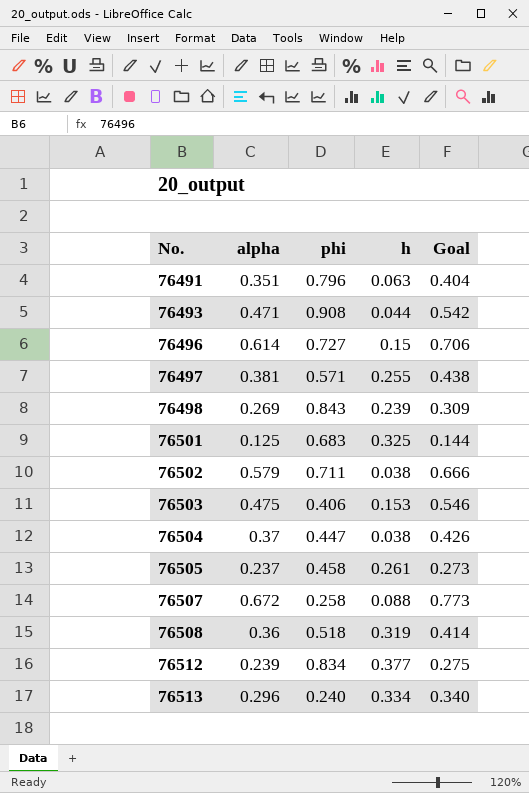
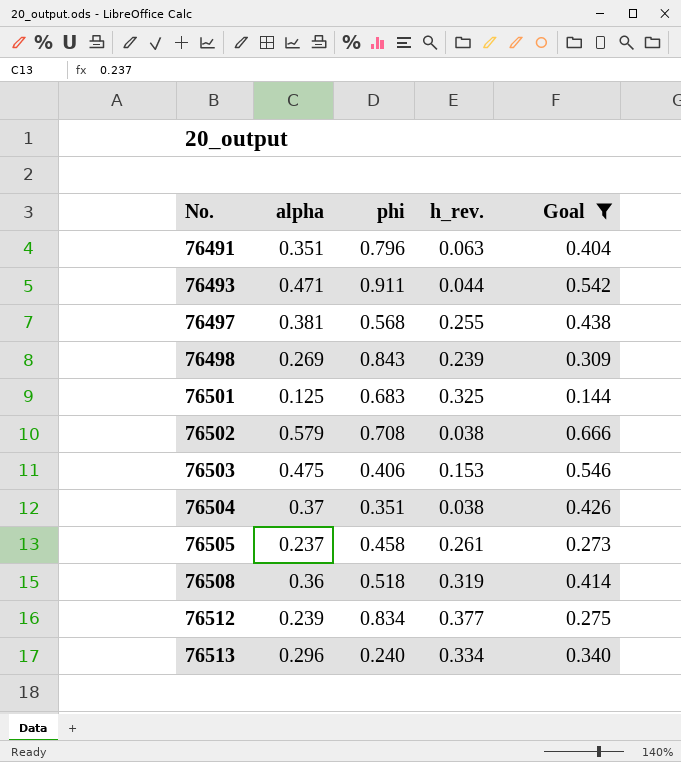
filter: none -> Goal <= 0.666
column name: h -> h_rev.
76493 | phi: 0.908 -> 0.911
76497 | phi: 0.571 -> 0.568
76502 | phi: 0.711 -> 0.708
76504 | phi: 0.447 -> 0.351

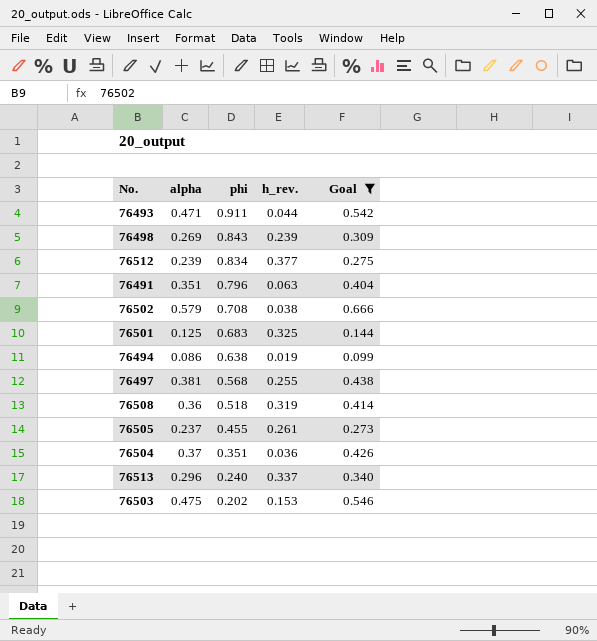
row order: No. ascending -> phi descending
row 76494: none -> 0.086 | 0.638 | 0.019 | 0.099
76505 | phi: 0.458 -> 0.455
76504 | h_rev.: 0.038 -> 0.036
76513 | h_rev.: 0.334 -> 0.337
76503 | phi: 0.406 -> 0.202

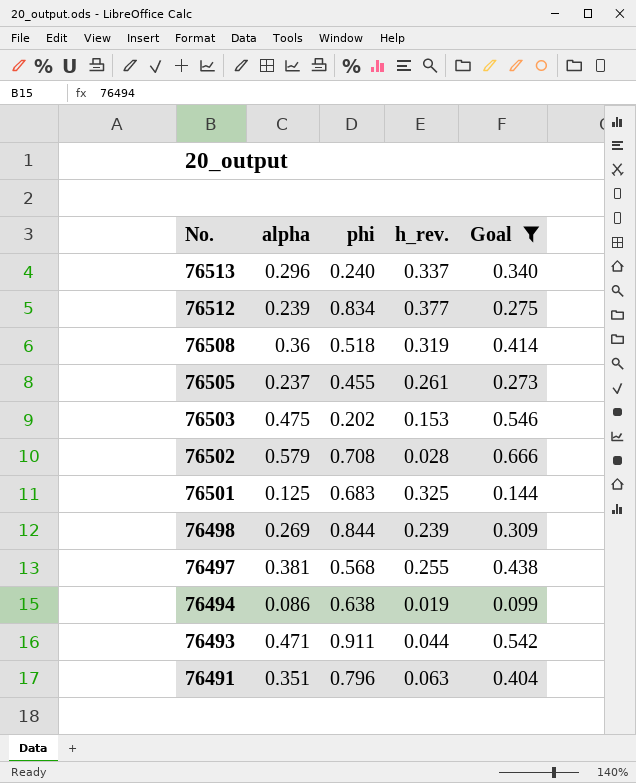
row order: phi descending -> No. descending
row 76504: 0.37 | 0.351 | 0.036 | 0.426 -> none
76502 | h_rev.: 0.038 -> 0.028
76498 | phi: 0.843 -> 0.844

